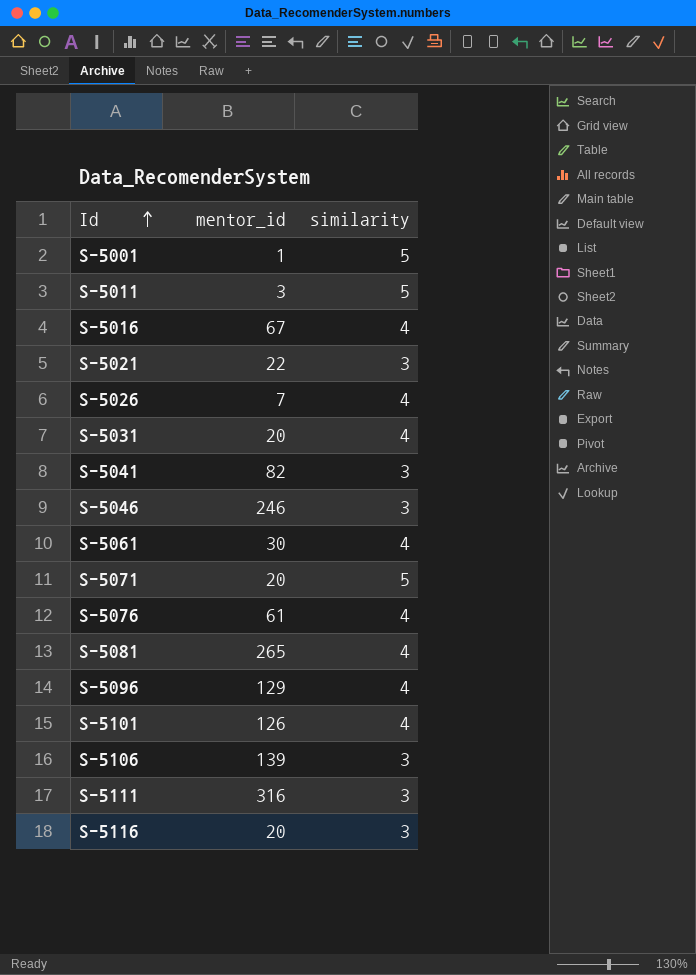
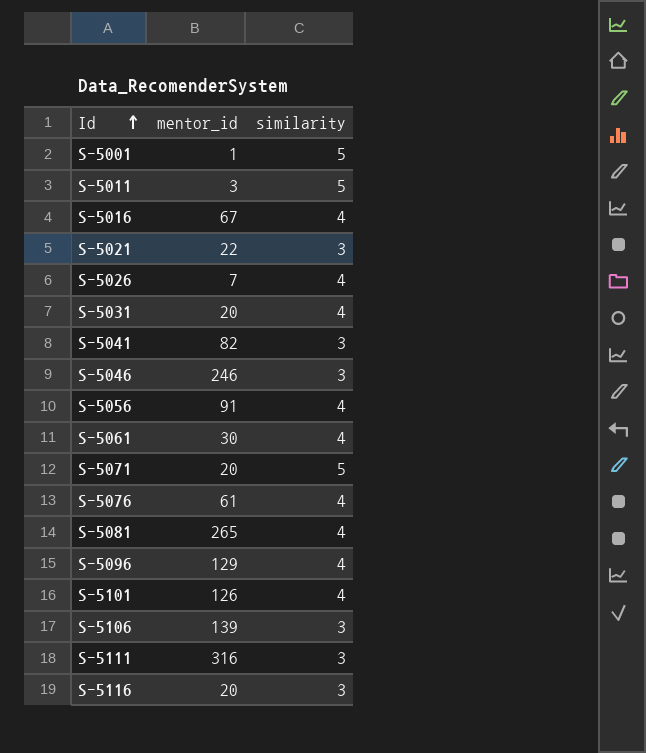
row S-5056: none -> 91 | 4

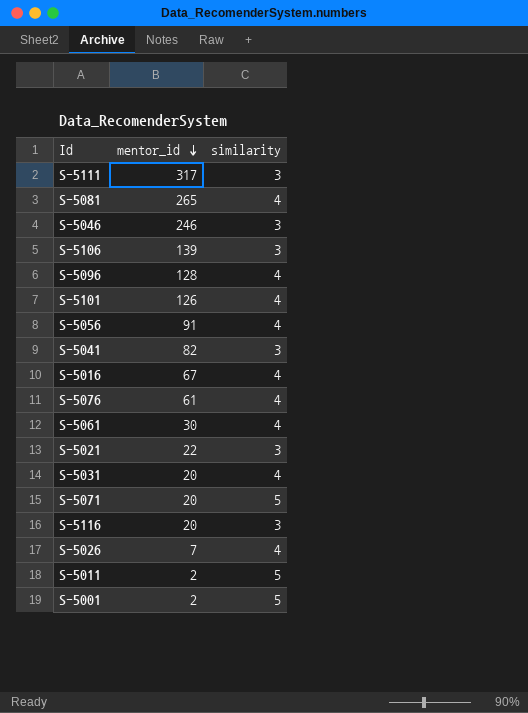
row order: Id ascending -> mentor_id descending
S-5111 | mentor_id: 316 -> 317
S-5096 | mentor_id: 129 -> 128
S-5011 | mentor_id: 3 -> 2
S-5001 | mentor_id: 1 -> 2

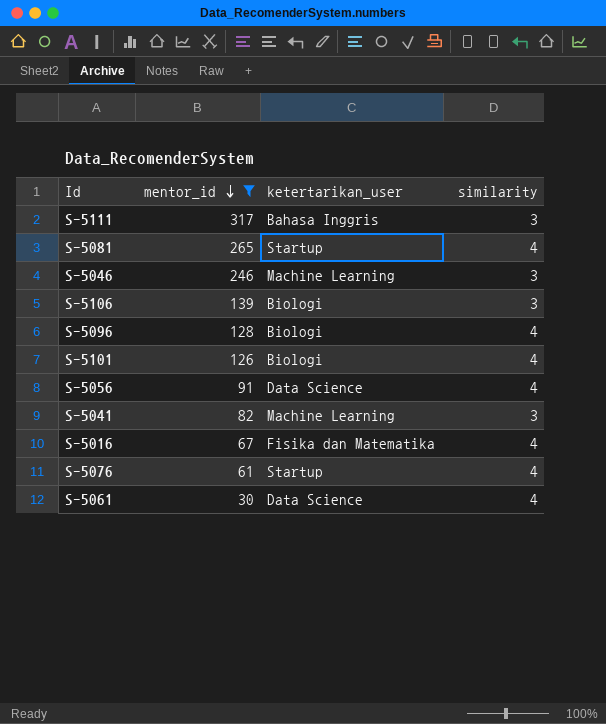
filter: none -> mentor_id >= 30
column ketertarikan_user | position: none -> 3

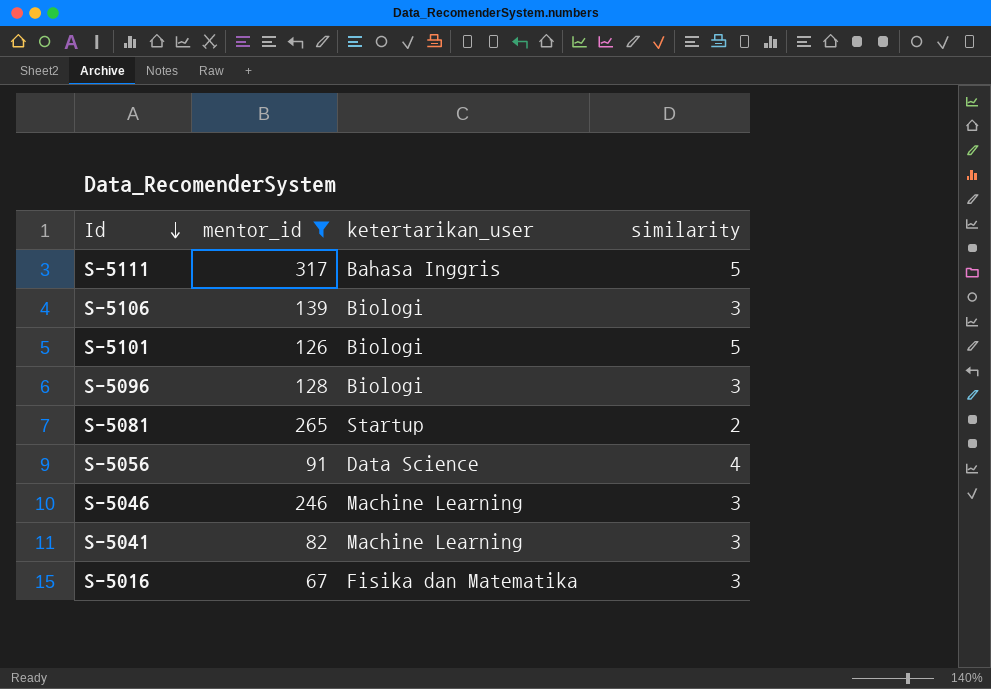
row order: mentor_id descending -> Id descending
row S-5076: 61 | Startup | 4 -> none
row S-5061: 30 | Data Science | 4 -> none
S-5111 | similarity: 3 -> 5
S-5101 | similarity: 4 -> 5
S-5096 | similarity: 4 -> 3
S-5081 | similarity: 4 -> 2
S-5016 | similarity: 4 -> 3

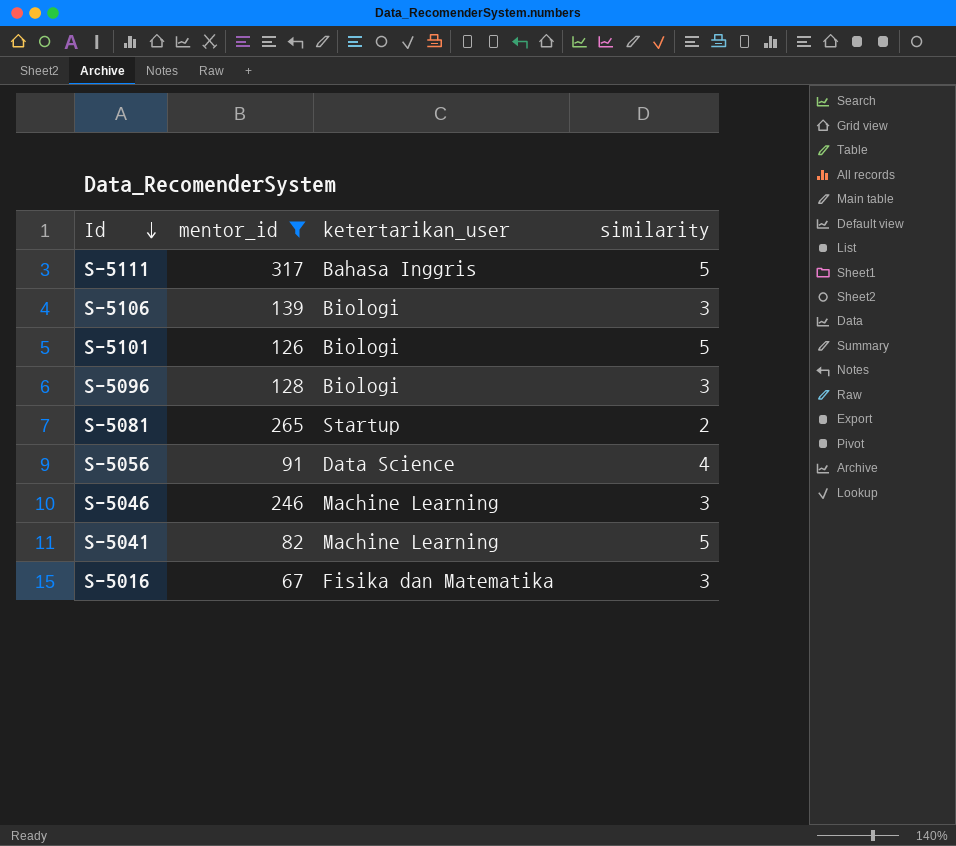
S-5041 | similarity: 3 -> 5

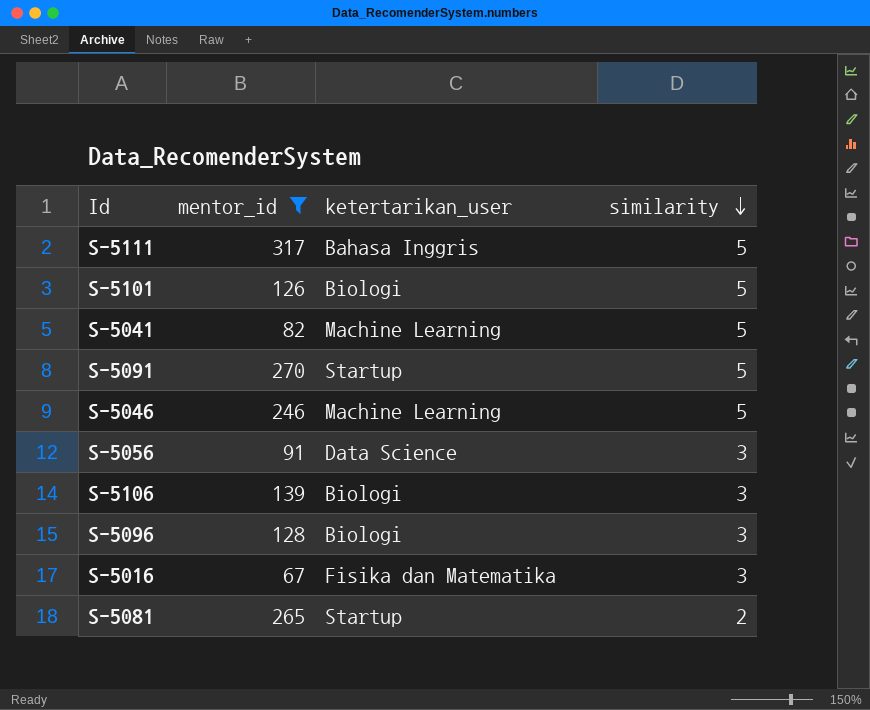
row order: Id descending -> similarity descending
row S-5091: none -> 270 | Startup | 5
S-5046 | similarity: 3 -> 5
S-5056 | similarity: 4 -> 3

